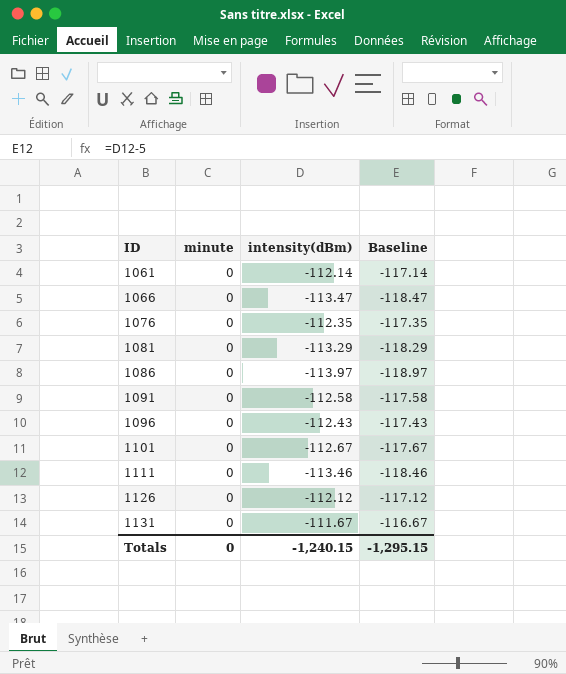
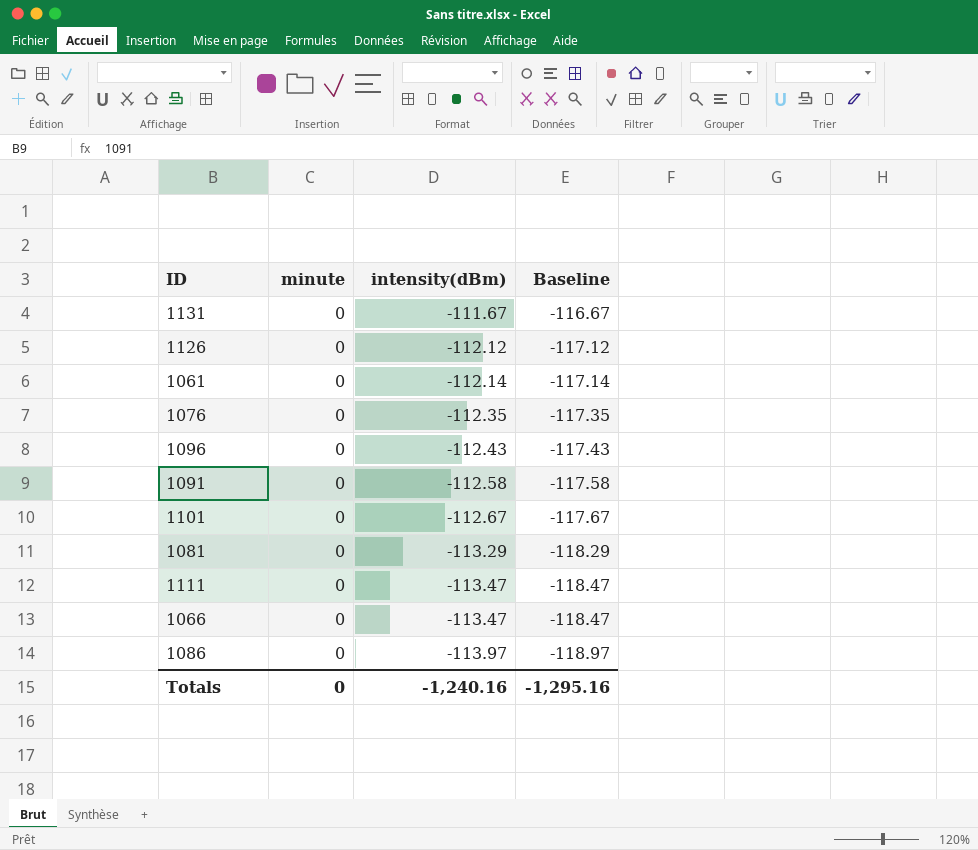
row order: ID ascending -> intensity(dBm) descending
1111 | intensity(dBm): -113.46 -> -113.47
1111 | Baseline: -118.46 -> -118.47
Totals | intensity(dBm): -1,240.15 -> -1,240.16
Totals | Baseline: -1,295.15 -> -1,295.16

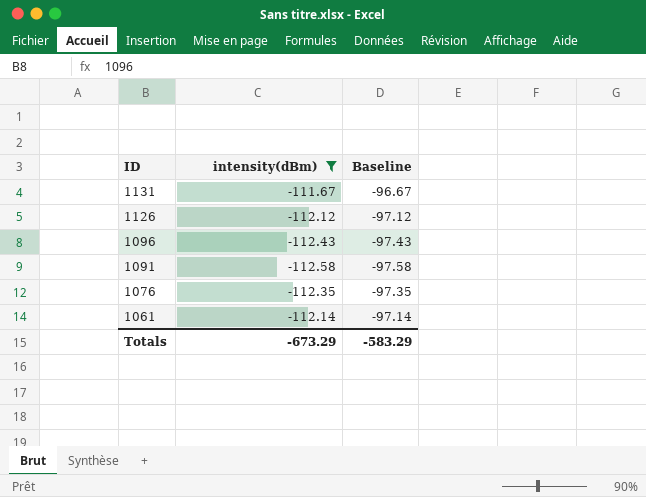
filter: none -> intensity(dBm) >= -112.58
row order: intensity(dBm) descending -> ID descending
column minute | position: 2 -> none
column Baseline | formula: [intensity(dBm)] - 5 -> [intensity(dBm)] + 15
Totals | intensity(dBm): -1,240.16 -> -673.29
Totals | Baseline: -1,295.16 -> -583.29

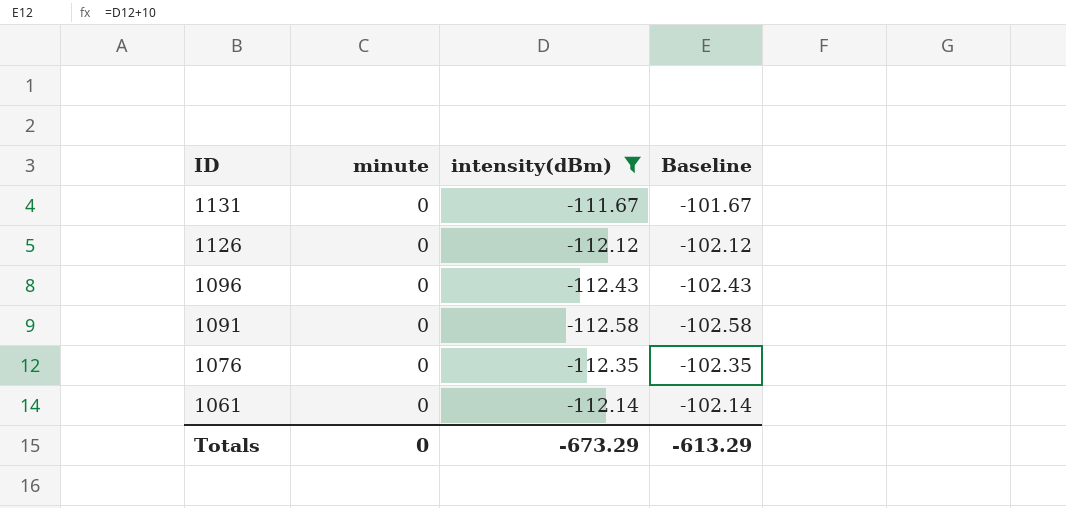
column minute | position: none -> 2
column Baseline | formula: [intensity(dBm)] + 15 -> [intensity(dBm)] + 10
Totals | Baseline: -583.29 -> -613.29

